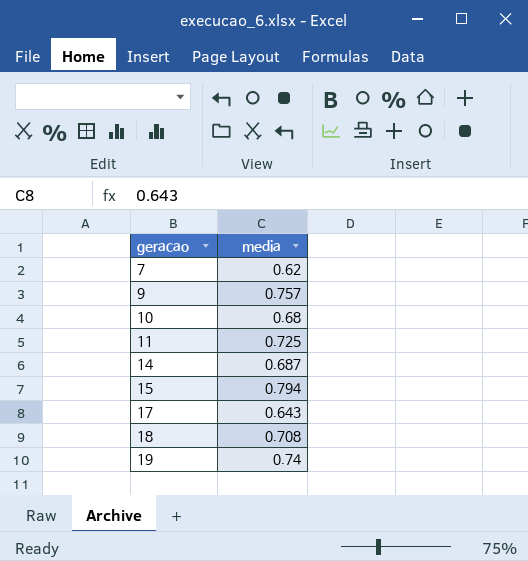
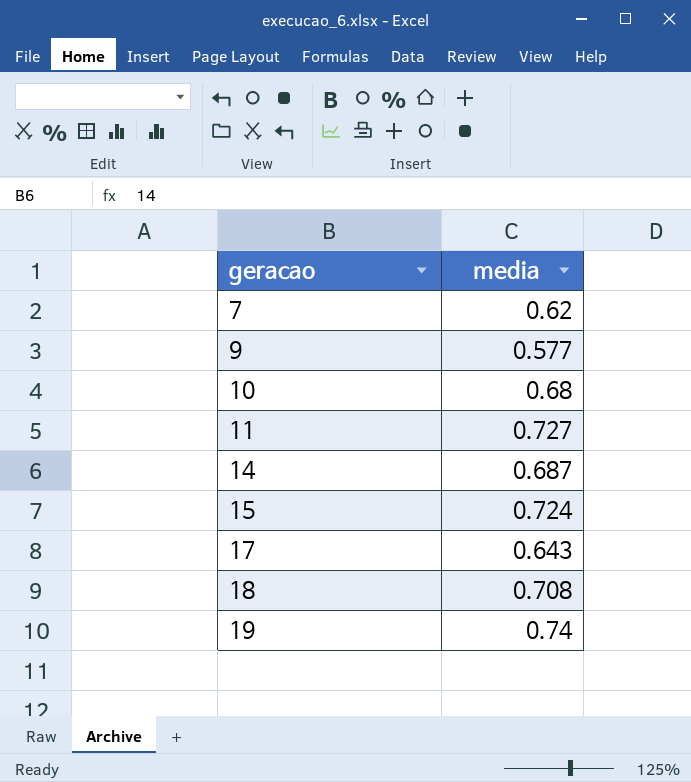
9 | media: 0.757 -> 0.577
11 | media: 0.725 -> 0.727
15 | media: 0.794 -> 0.724

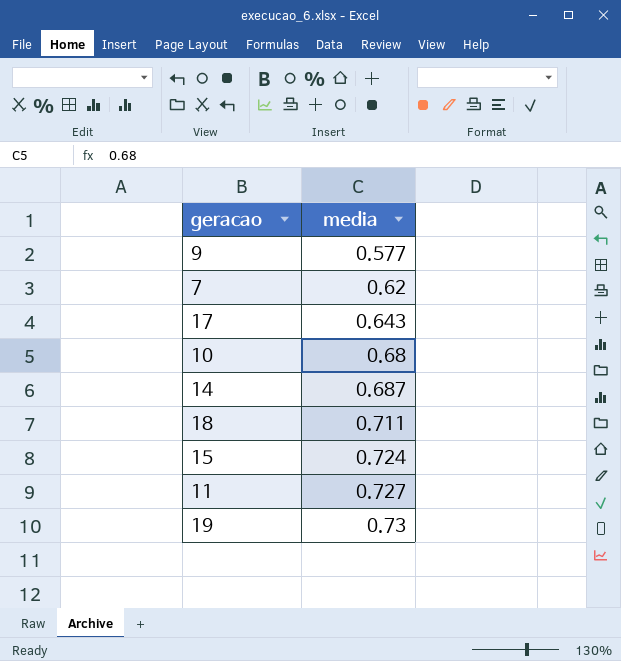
row order: geracao ascending -> media ascending
18 | media: 0.708 -> 0.711
19 | media: 0.74 -> 0.73

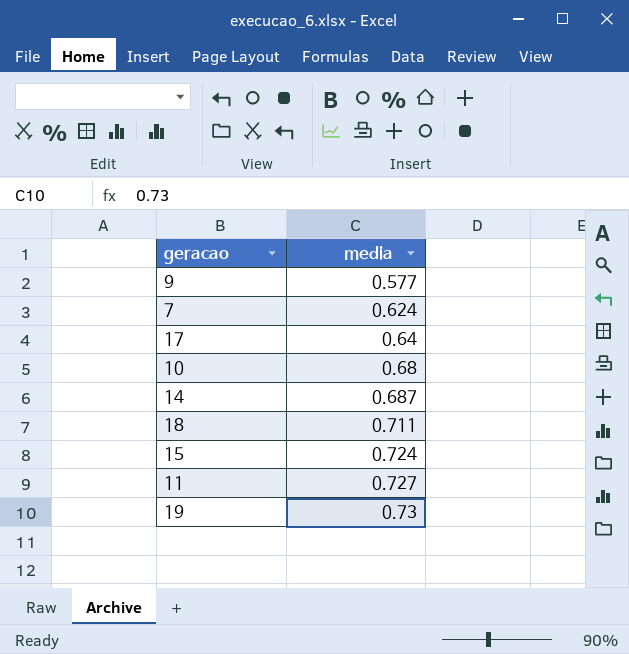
7 | media: 0.62 -> 0.624
17 | media: 0.643 -> 0.64

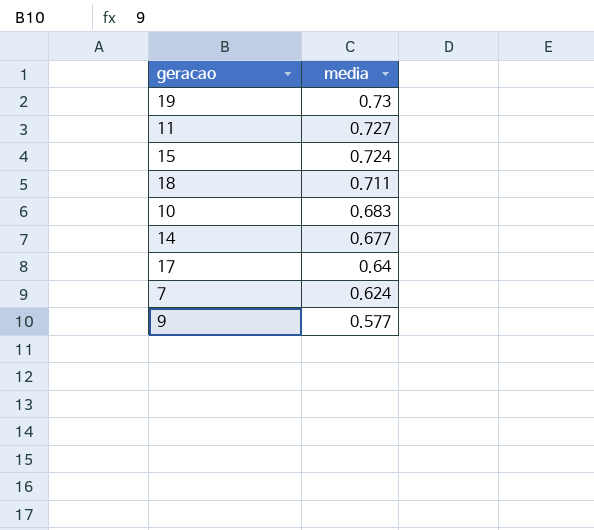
row order: media ascending -> media descending
10 | media: 0.68 -> 0.683
14 | media: 0.687 -> 0.677

